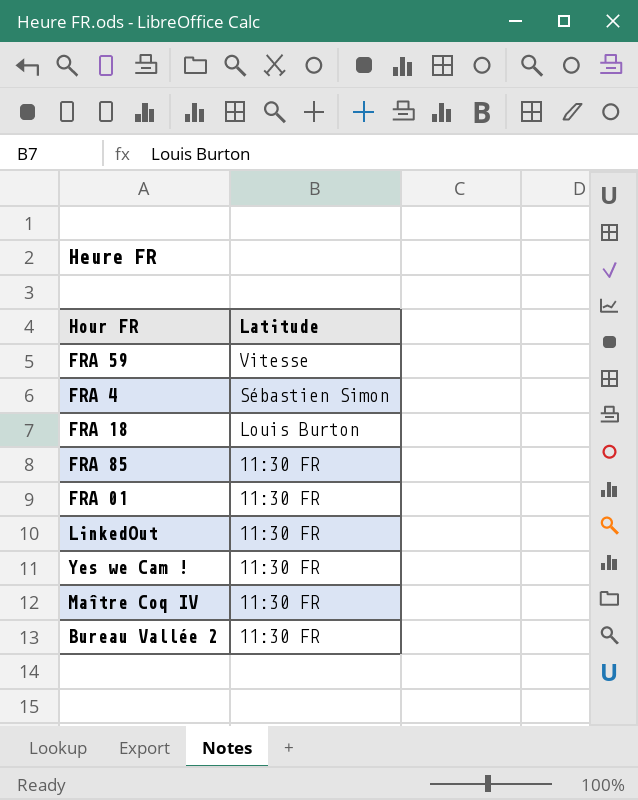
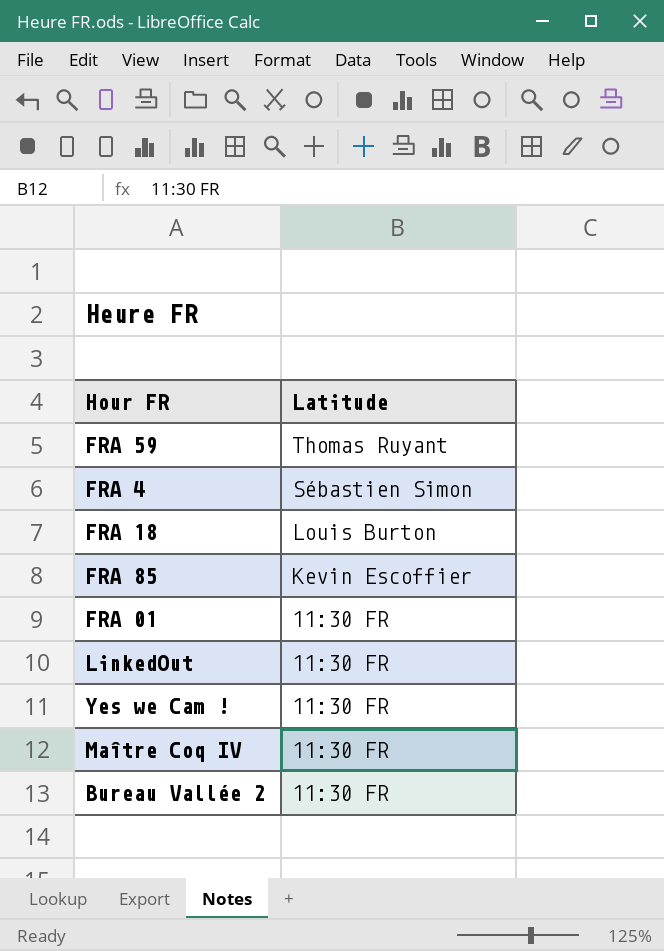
FRA 59 | Latitude: Vitesse -> Thomas Ruyant
FRA 85 | Latitude: 11:30 FR -> Kevin Escoffier

